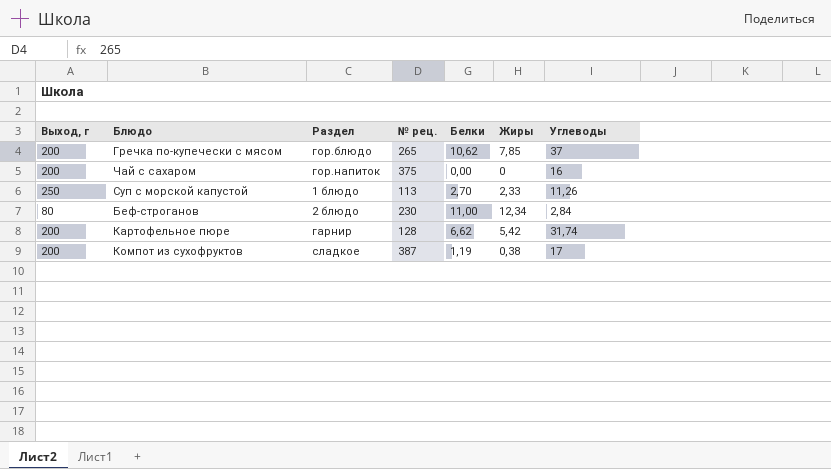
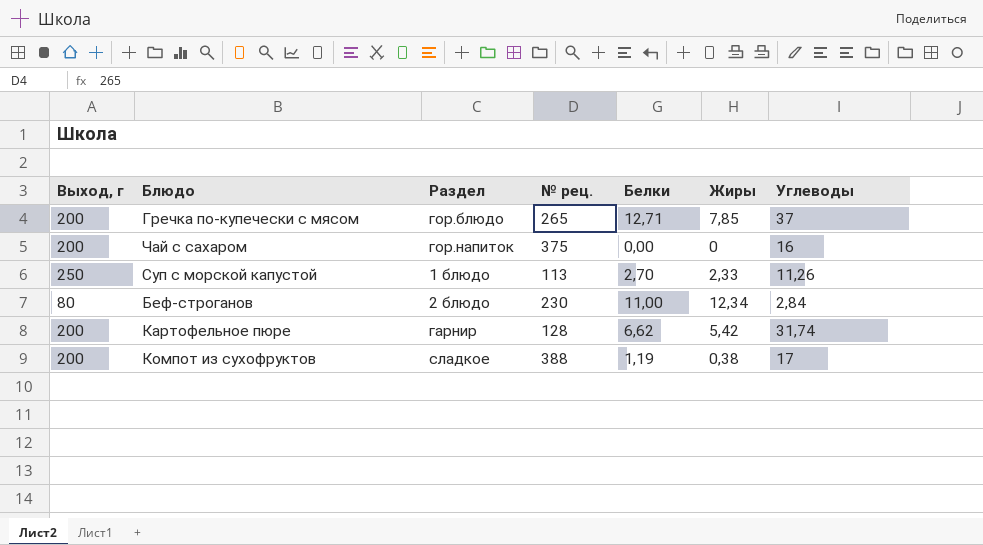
Гречка по-купечески с мясом | Белки: 10,62 -> 12,71
Компот из сухофруктов | № рец.: 387 -> 388

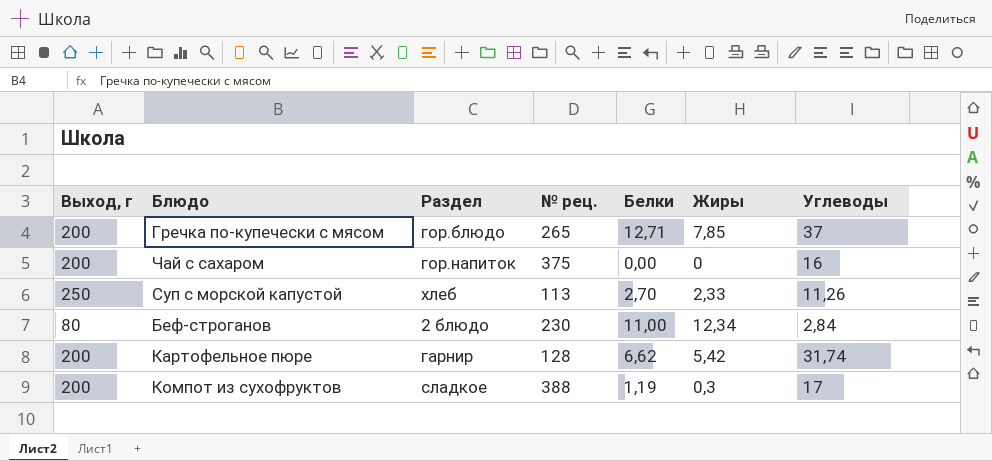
Суп с морской капустой | Раздел: 1 блюдо -> хлеб
Компот из сухофруктов | Жиры: 0,38 -> 0,3

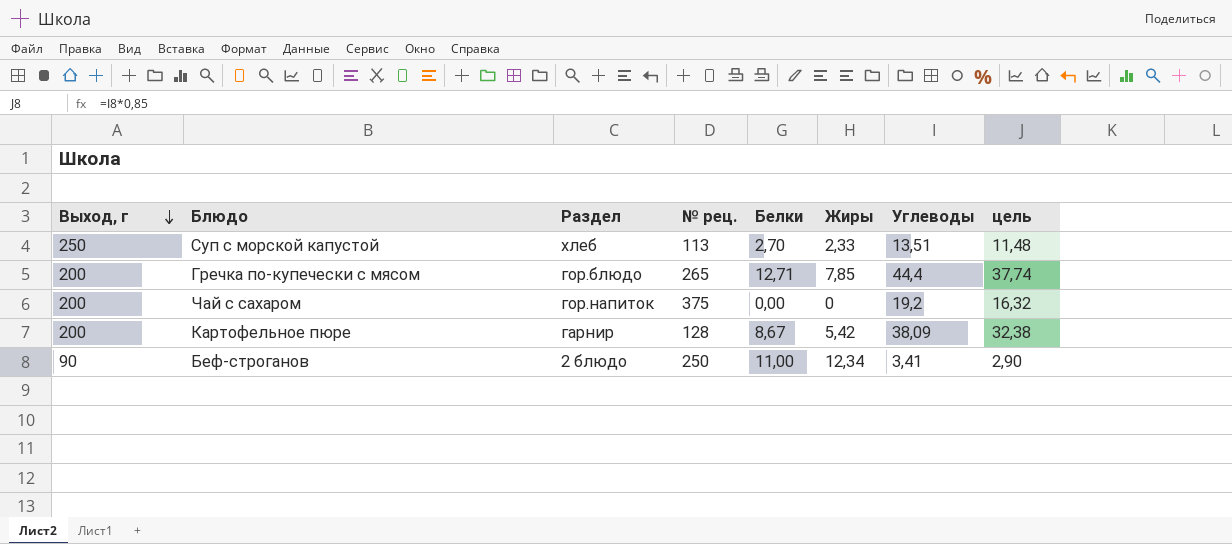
row order: none -> Выход, г descending
column цель | formula: none -> [Углеводы] * 0,85
row Компот из сухофруктов: 200 | сладкое | 388 | 1,19 | 0,3 | 17 -> none
Суп с морской капустой | Углеводы: 11,26 -> 13,51
Гречка по-купечески с мясом | Углеводы: 37 -> 44,4
Чай с сахаром | Углеводы: 16 -> 19,2
Картофельное пюре | Белки: 6,62 -> 8,67
Картофельное пюре | Углеводы: 31,74 -> 38,09
Беф-строганов | Выход, г: 80 -> 90
Беф-строганов | № рец.: 230 -> 250
Беф-строганов | Углеводы: 2,84 -> 3,41

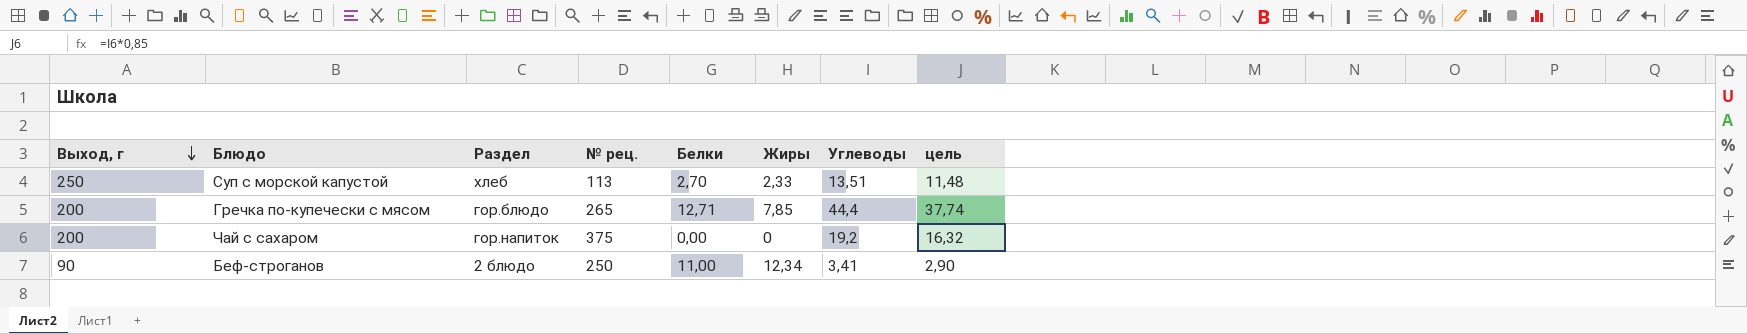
row Картофельное пюре: 200 | гарнир | 128 | 8,67 | 5,42 | 38,09 | 32,38 -> none

